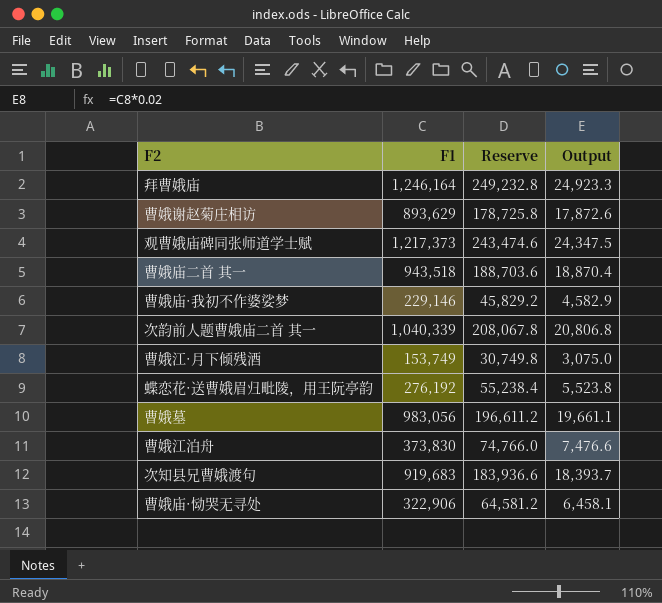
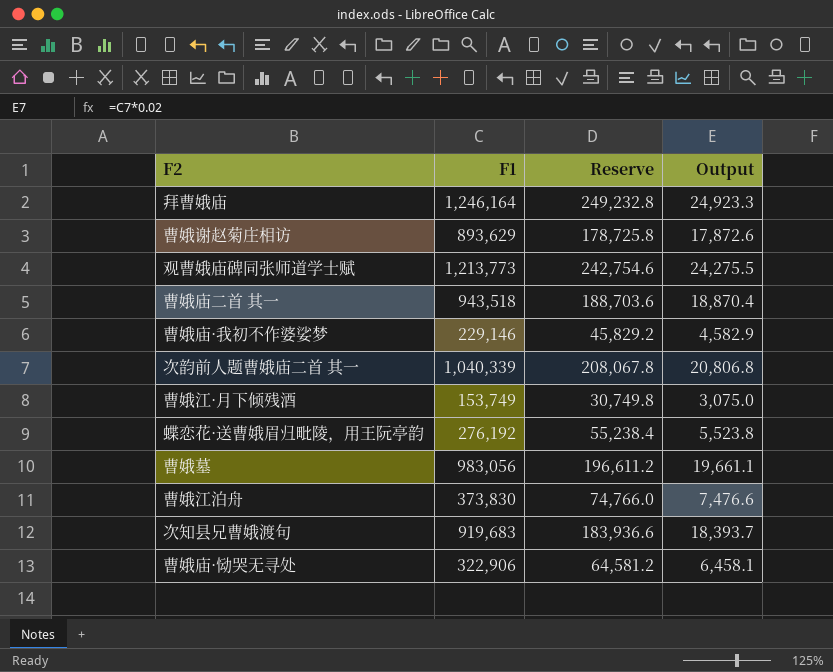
观曹娥庙碑同张师道学士赋 | F1: 1,217,373 -> 1,213,773
观曹娥庙碑同张师道学士赋 | Reserve: 243,474.6 -> 242,754.6
观曹娥庙碑同张师道学士赋 | Output: 24,347.5 -> 24,275.5

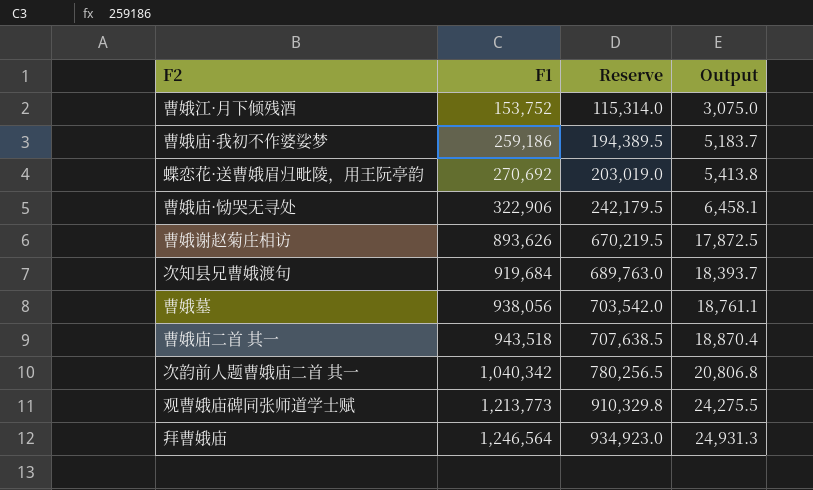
row order: none -> F1 ascending
column Reserve | formula: [F1] * 0.2 -> [F1] * 0.75
row 曹娥江泊舟: 373,830 | 74,766.0 | 7,476.6 -> none
曹娥江·月下倾残酒 | F1: 153,749 -> 153,752
曹娥庙·我初不作婆娑梦 | F1: 229,146 -> 259,186
曹娥庙·我初不作婆娑梦 | Output: 4,582.9 -> 5,183.7
蝶恋花·送曹娥眉归毗陵，用王阮亭韵 | F1: 276,192 -> 270,692
蝶恋花·送曹娥眉归毗陵，用王阮亭韵 | Output: 5,523.8 -> 5,413.8
曹娥谢赵菊庄相访 | F1: 893,629 -> 893,626
曹娥谢赵菊庄相访 | Output: 17,872.6 -> 17,872.5
次知县兄曹娥渡句 | F1: 919,683 -> 919,684
曹娥墓 | F1: 983,056 -> 938,056
曹娥墓 | Output: 19,661.1 -> 18,761.1
次韵前人题曹娥庙二首 其一 | F1: 1,040,339 -> 1,040,342
拜曹娥庙 | F1: 1,246,164 -> 1,246,564
拜曹娥庙 | Output: 24,923.3 -> 24,931.3

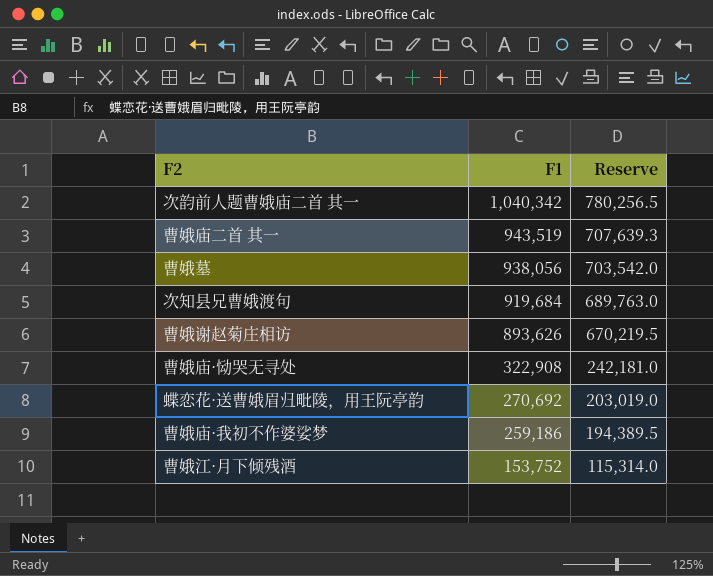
row order: F1 ascending -> F1 descending
column Output | formula: [F1] * 0.02 -> none
row 观曹娥庙碑同张师道学士赋: 1,213,773 | 910,329.8 | 24,275.5 -> none
row 拜曹娥庙: 1,246,564 | 934,923.0 | 24,931.3 -> none
曹娥庙二首 其一 | F1: 943,518 -> 943,519
曹娥庙二首 其一 | Reserve: 707,638.5 -> 707,639.3
曹娥庙·恸哭无寻处 | F1: 322,906 -> 322,908
曹娥庙·恸哭无寻处 | Reserve: 242,179.5 -> 242,181.0

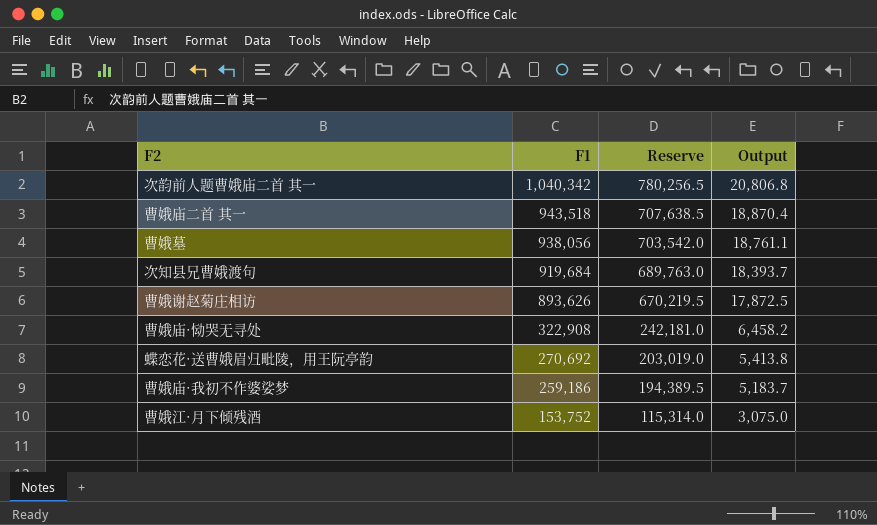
column Output | formula: none -> [F1] * 0.02
曹娥庙二首 其一 | F1: 943,519 -> 943,518
曹娥庙二首 其一 | Reserve: 707,639.3 -> 707,638.5

